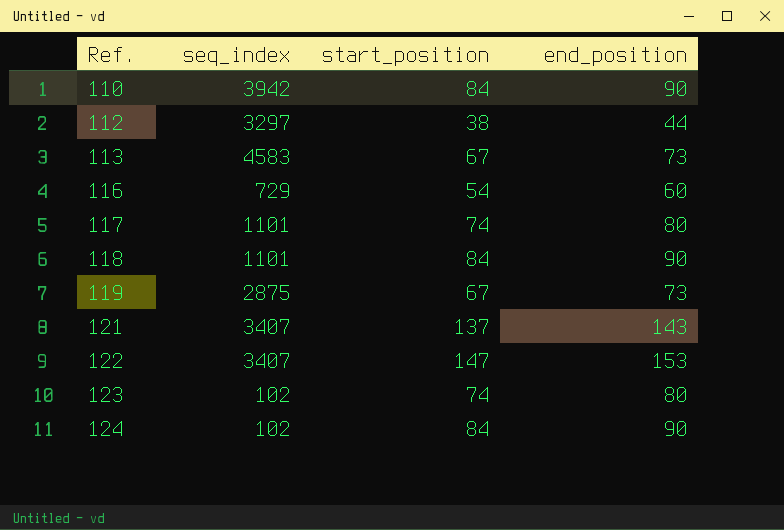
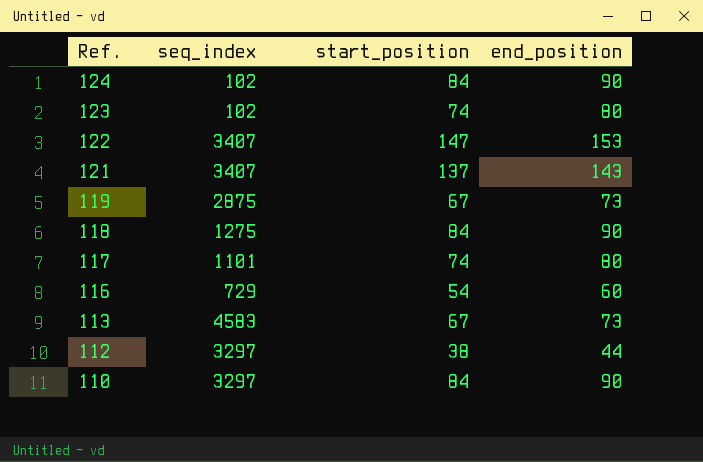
row order: Ref. ascending -> Ref. descending
118 | seq_index: 1101 -> 1275
110 | seq_index: 3942 -> 3297

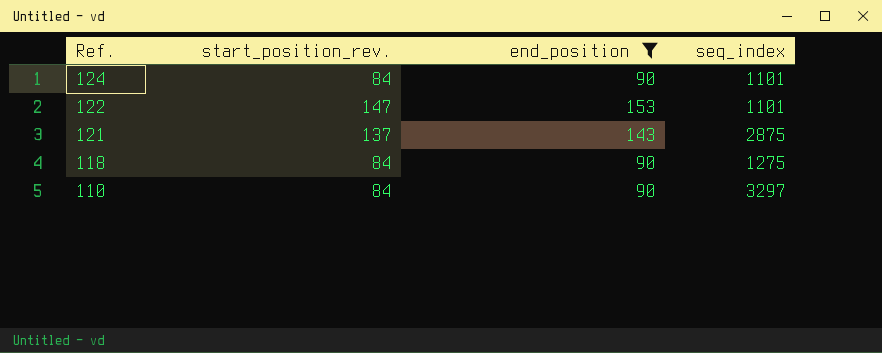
filter: none -> end_position >= 90
column name: start_position -> start_position_rev.
column seq_index | position: 2 -> 4
124 | seq_index: 102 -> 1101
122 | seq_index: 3407 -> 1101
121 | seq_index: 3407 -> 2875

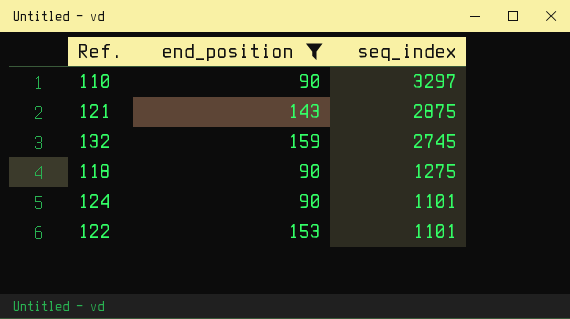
row order: Ref. descending -> seq_index descending
column start_position_rev. | position: 2 -> none
row 132: none -> 159 | 2745

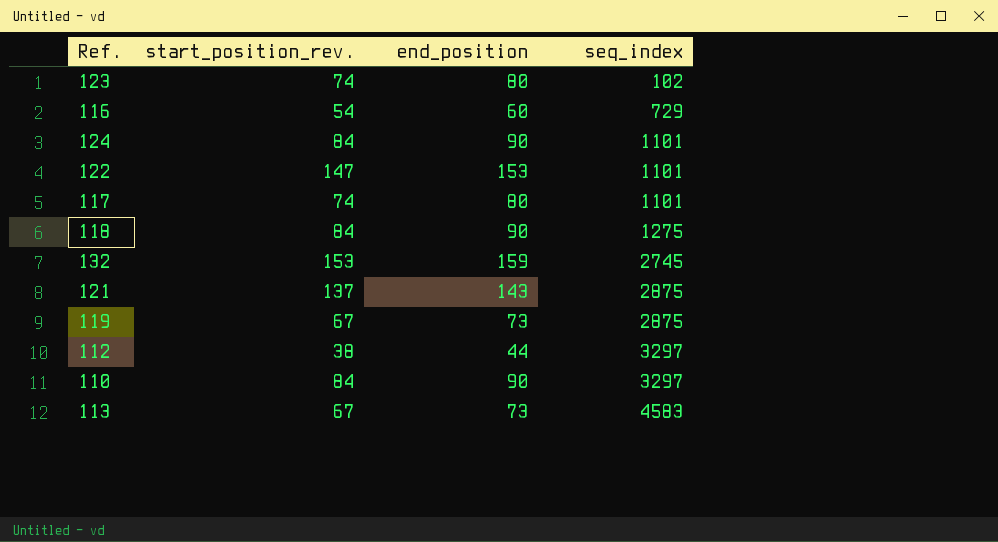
filter: end_position >= 90 -> none
row order: seq_index descending -> seq_index ascending
column start_position_rev. | position: none -> 2

